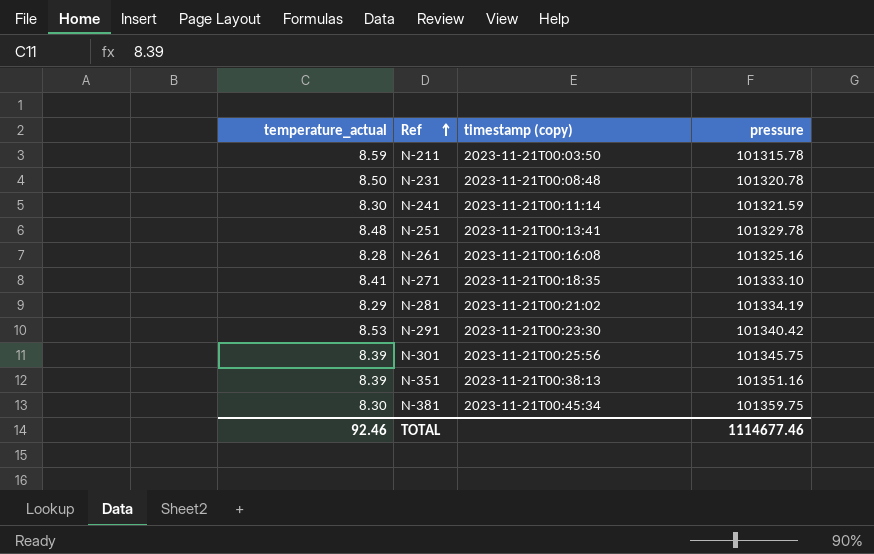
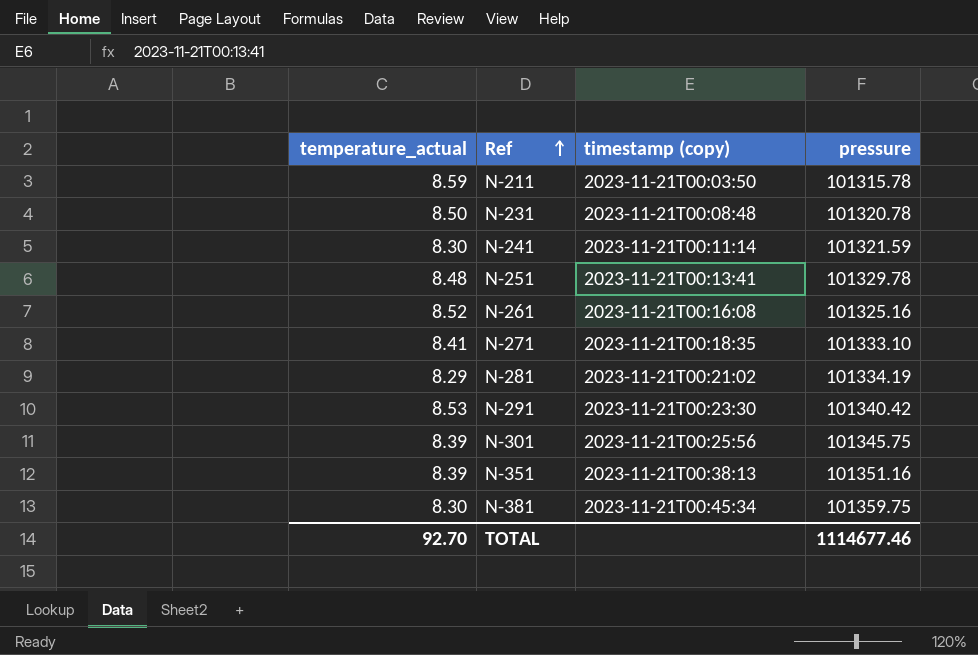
N-261 | temperature_actual: 8.28 -> 8.52
TOTAL | temperature_actual: 92.46 -> 92.70

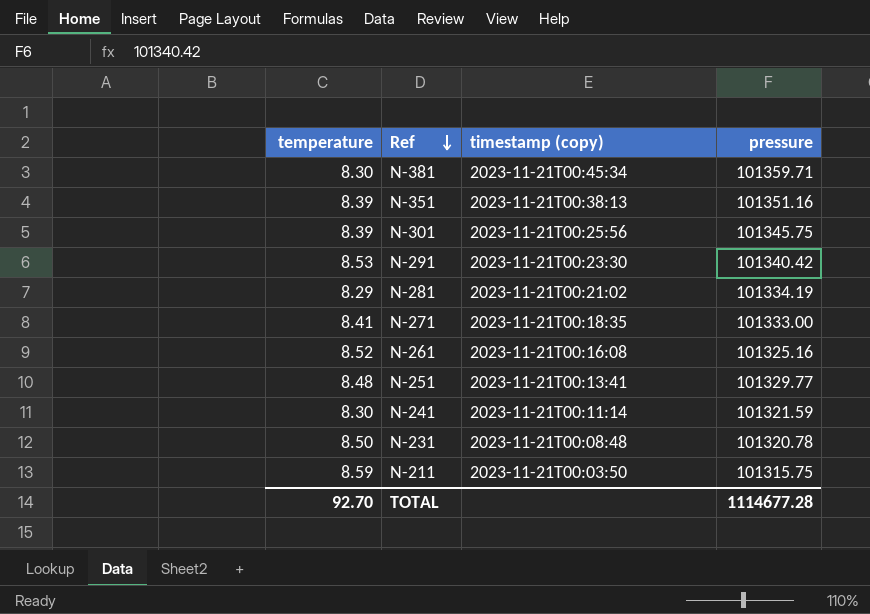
row order: Ref ascending -> Ref descending
column name: temperature_actual -> temperature
N-381 | pressure: 101359.75 -> 101359.71
N-271 | pressure: 101333.10 -> 101333.00
N-251 | pressure: 101329.78 -> 101329.77
N-211 | pressure: 101315.78 -> 101315.75
TOTAL | pressure: 1114677.46 -> 1114677.28

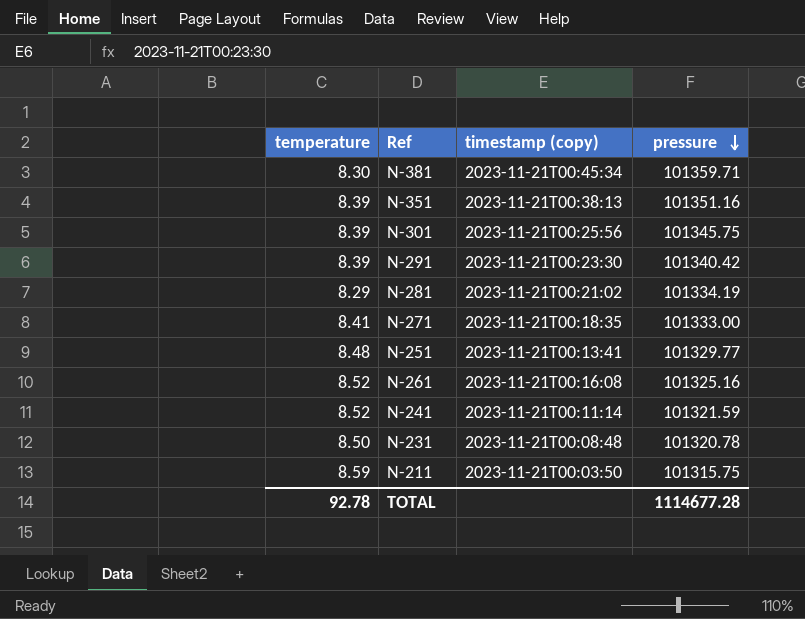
row order: Ref descending -> pressure descending
N-291 | temperature: 8.53 -> 8.39
N-241 | temperature: 8.30 -> 8.52
TOTAL | temperature: 92.70 -> 92.78

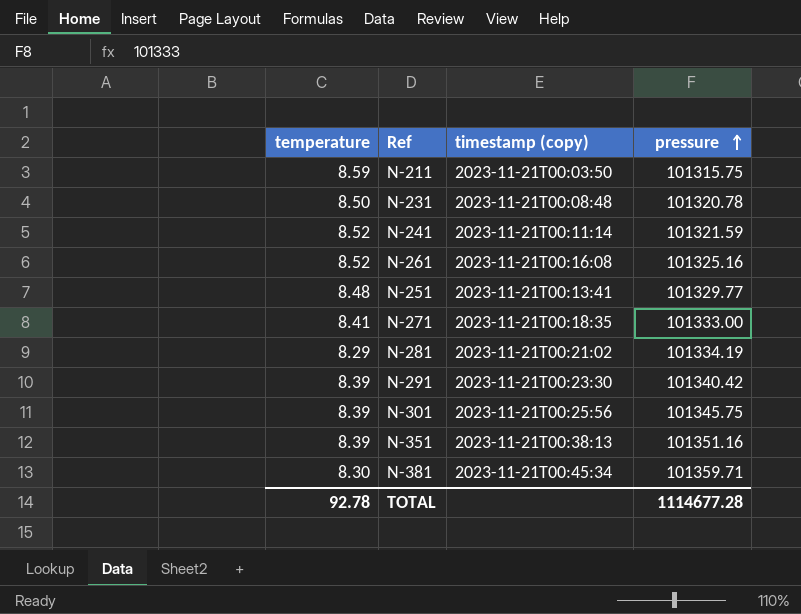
row order: pressure descending -> pressure ascending

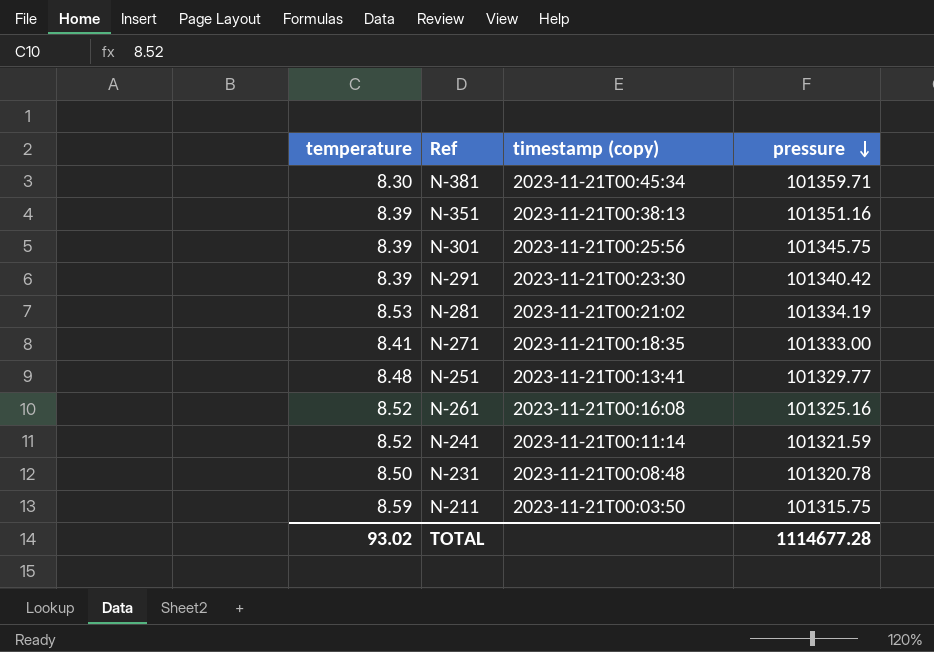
row order: pressure ascending -> pressure descending
N-281 | temperature: 8.29 -> 8.53
TOTAL | temperature: 92.78 -> 93.02

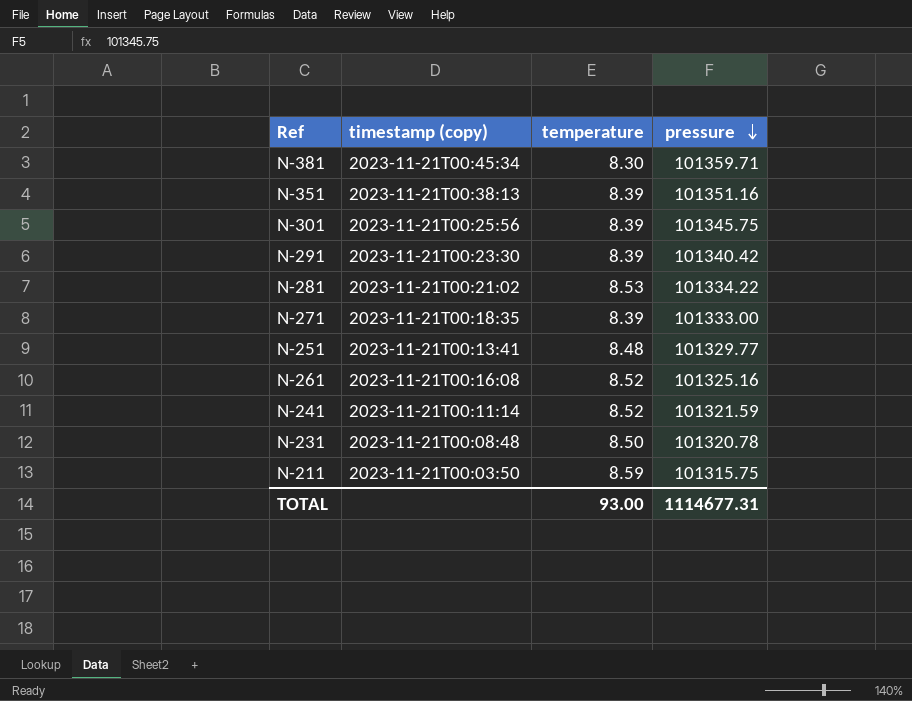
column temperature | position: 1 -> 3
N-281 | pressure: 101334.19 -> 101334.22
N-271 | temperature: 8.41 -> 8.39
TOTAL | temperature: 93.02 -> 93.00
TOTAL | pressure: 1114677.28 -> 1114677.31

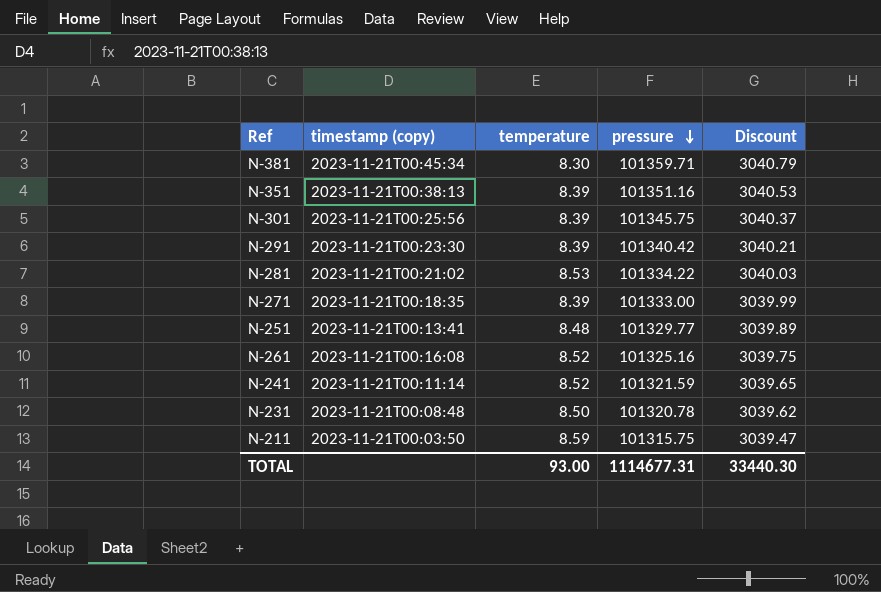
column Discount | formula: none -> [pressure] * 0.03

